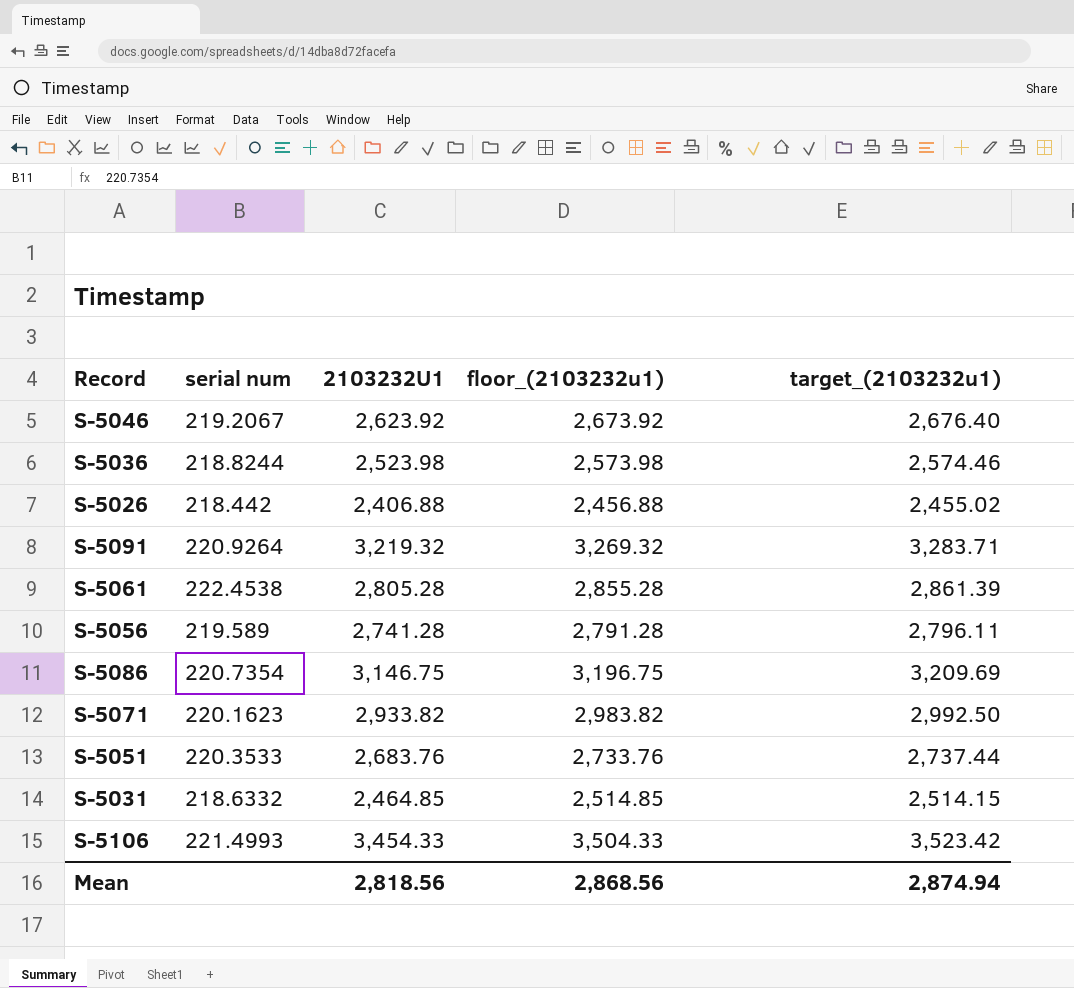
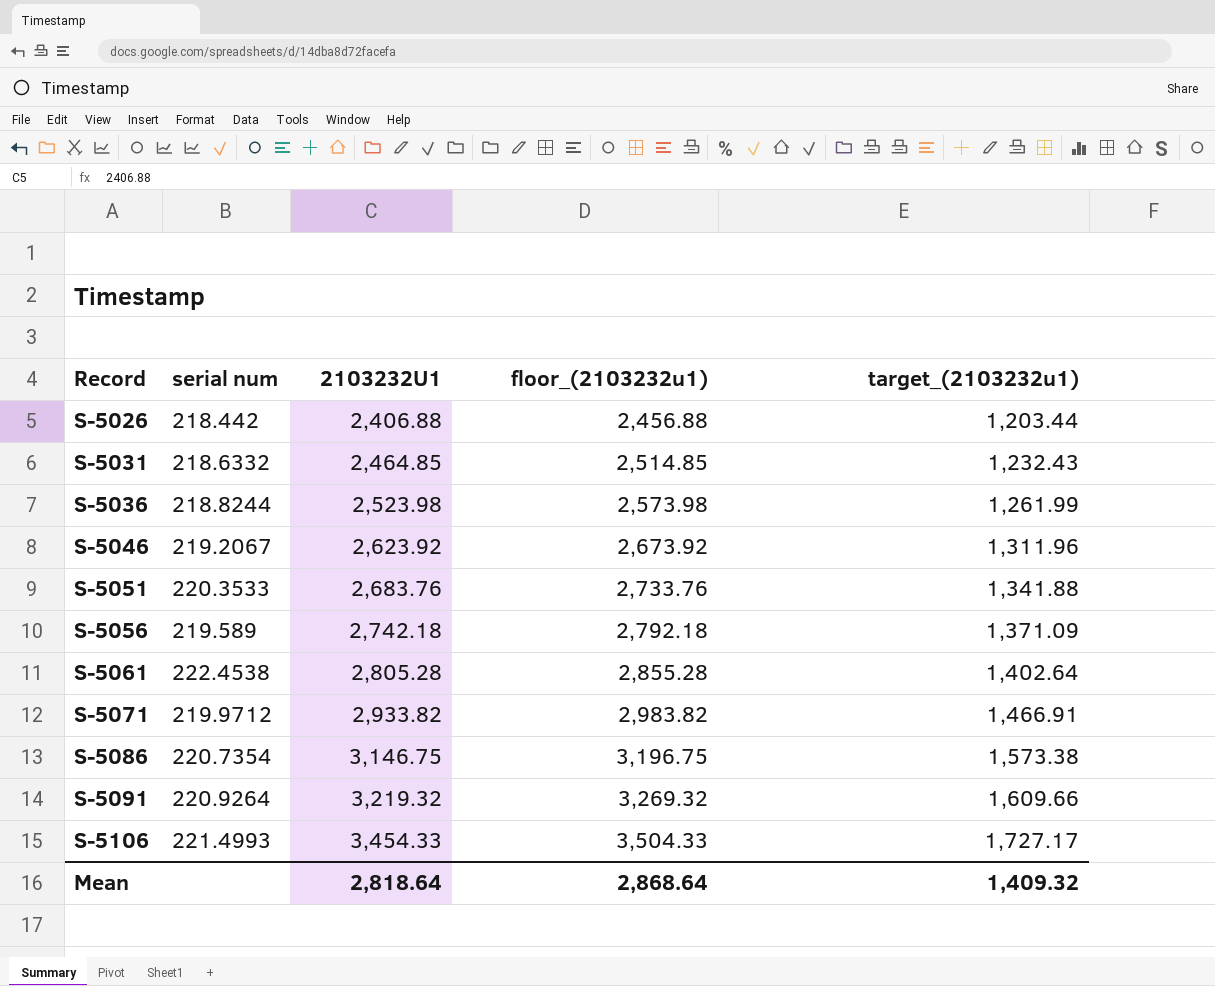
row order: none -> Record ascending
column target_(2103232u1) | formula: [2103232U1] * 1.02 -> [2103232U1] * 0.5
S-5056 | 2103232U1: 2,741.28 -> 2,742.18
S-5056 | floor_(2103232u1): 2,791.28 -> 2,792.18
S-5071 | serial num: 220.1623 -> 219.9712
Mean | 2103232U1: 2,818.56 -> 2,818.64
Mean | floor_(2103232u1): 2,868.56 -> 2,868.64
Mean | target_(2103232u1): 2,874.94 -> 1,409.32

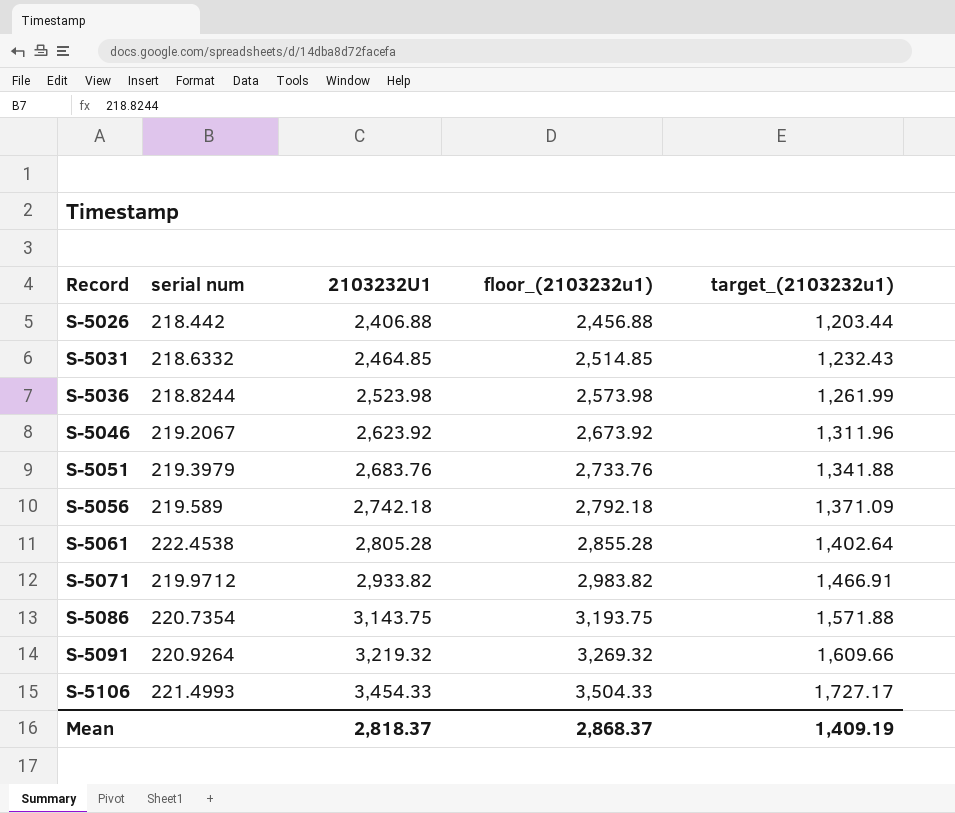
S-5051 | serial num: 220.3533 -> 219.3979
S-5086 | 2103232U1: 3,146.75 -> 3,143.75
S-5086 | floor_(2103232u1): 3,196.75 -> 3,193.75
S-5086 | target_(2103232u1): 1,573.38 -> 1,571.88
Mean | 2103232U1: 2,818.64 -> 2,818.37
Mean | floor_(2103232u1): 2,868.64 -> 2,868.37
Mean | target_(2103232u1): 1,409.32 -> 1,409.19

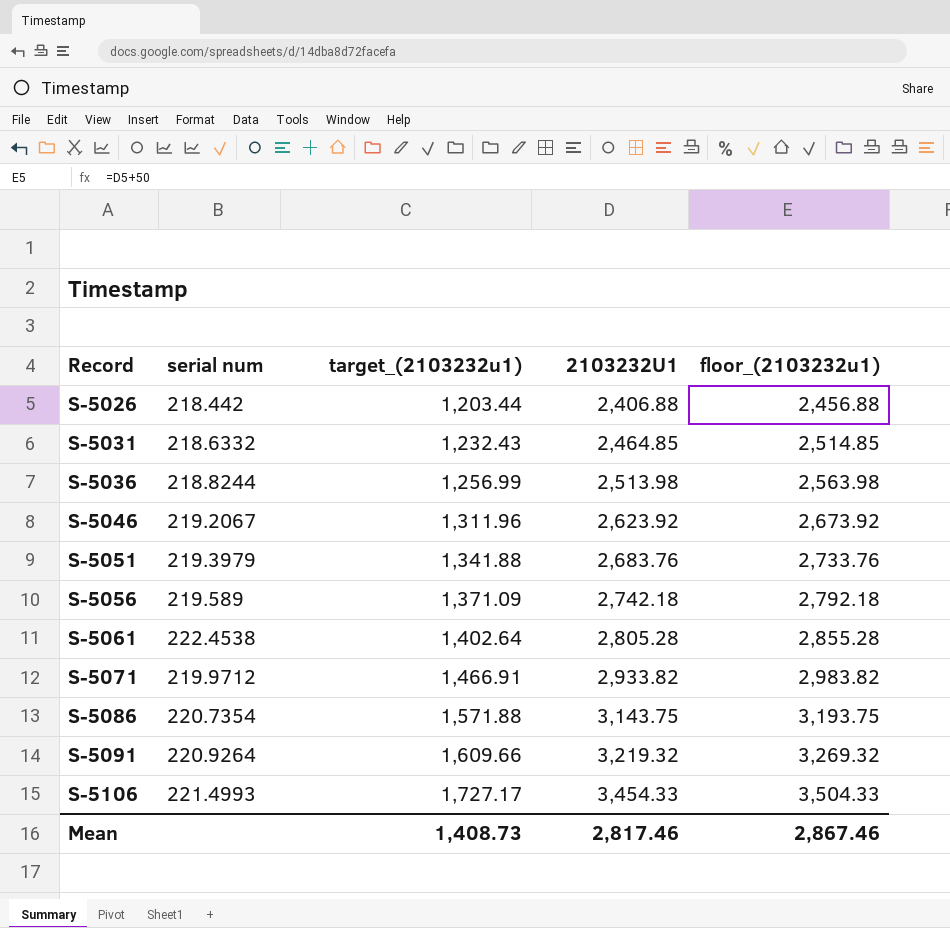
column target_(2103232u1) | position: 5 -> 3
S-5036 | target_(2103232u1): 1,261.99 -> 1,256.99
S-5036 | 2103232U1: 2,523.98 -> 2,513.98
S-5036 | floor_(2103232u1): 2,573.98 -> 2,563.98
Mean | target_(2103232u1): 1,409.19 -> 1,408.73
Mean | 2103232U1: 2,818.37 -> 2,817.46
Mean | floor_(2103232u1): 2,868.37 -> 2,867.46

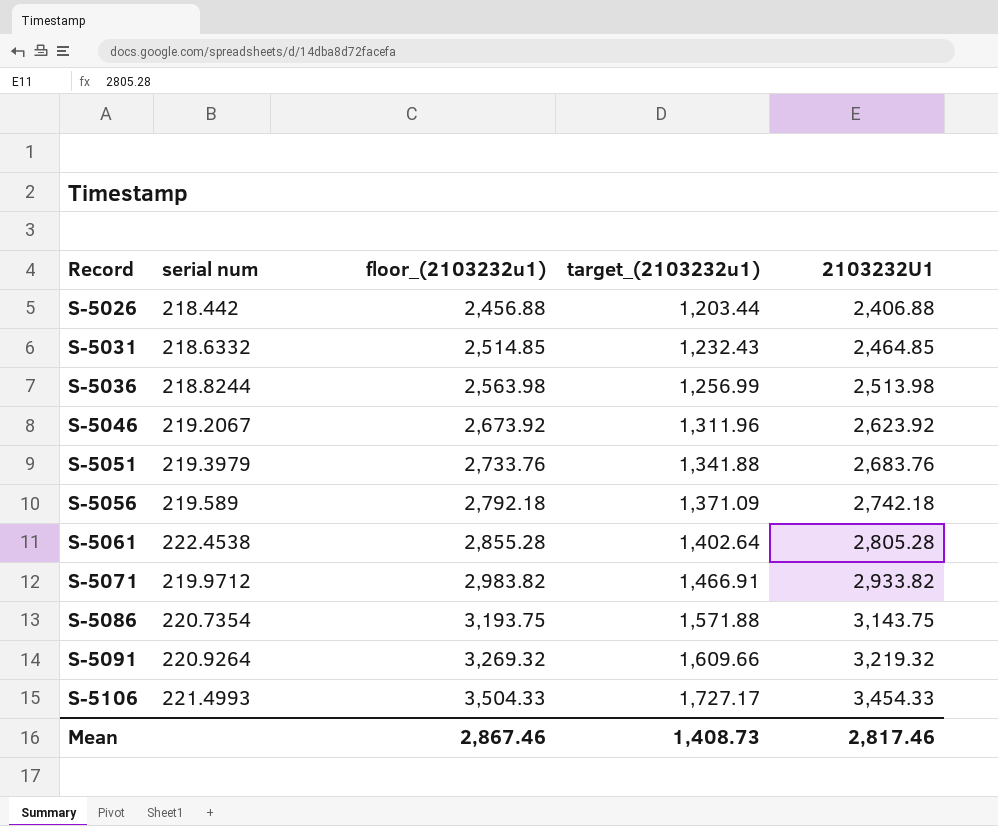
column floor_(2103232u1) | position: 5 -> 3

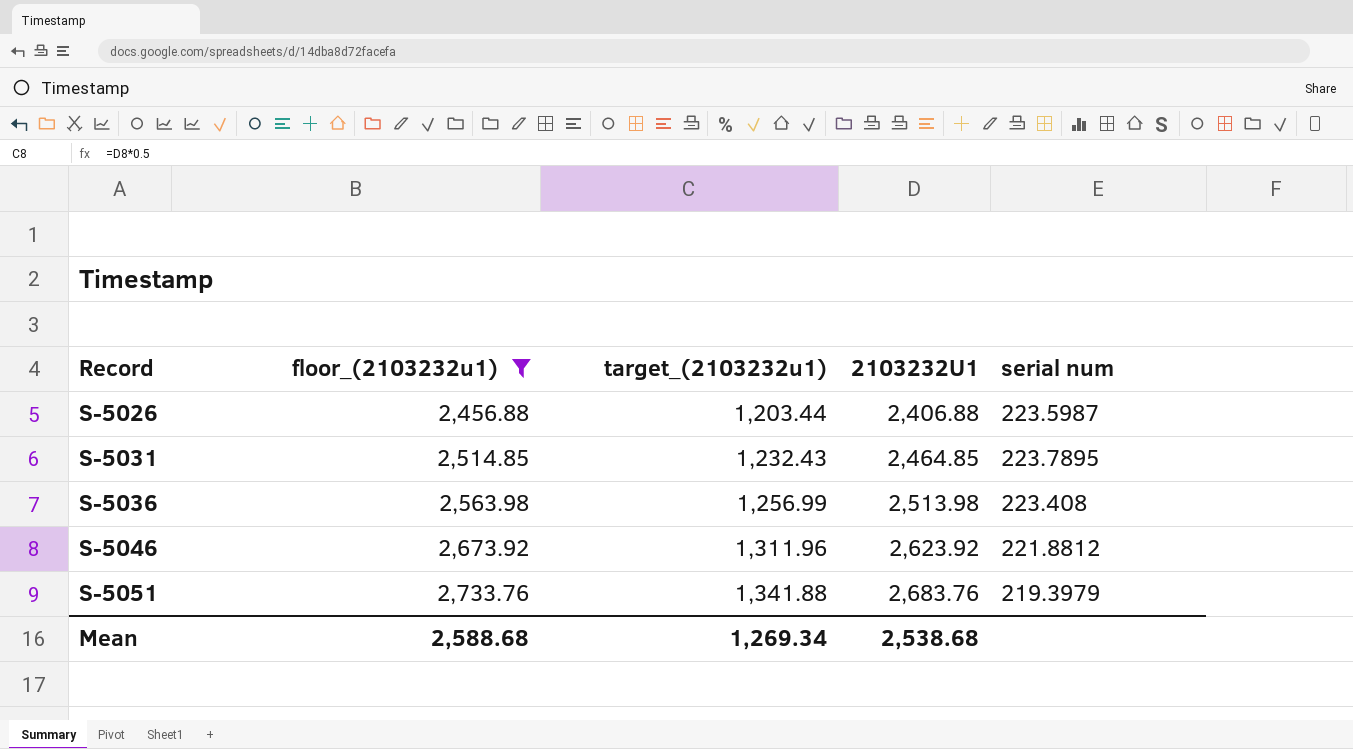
filter: none -> floor_(2103232u1) <= 2,733.76
column serial num | position: 2 -> 5
S-5026 | serial num: 218.442 -> 223.5987
S-5031 | serial num: 218.6332 -> 223.7895
S-5036 | serial num: 218.8244 -> 223.408
S-5046 | serial num: 219.2067 -> 221.8812
Mean | floor_(2103232u1): 2,867.46 -> 2,588.68
Mean | target_(2103232u1): 1,408.73 -> 1,269.34
Mean | 2103232U1: 2,817.46 -> 2,538.68

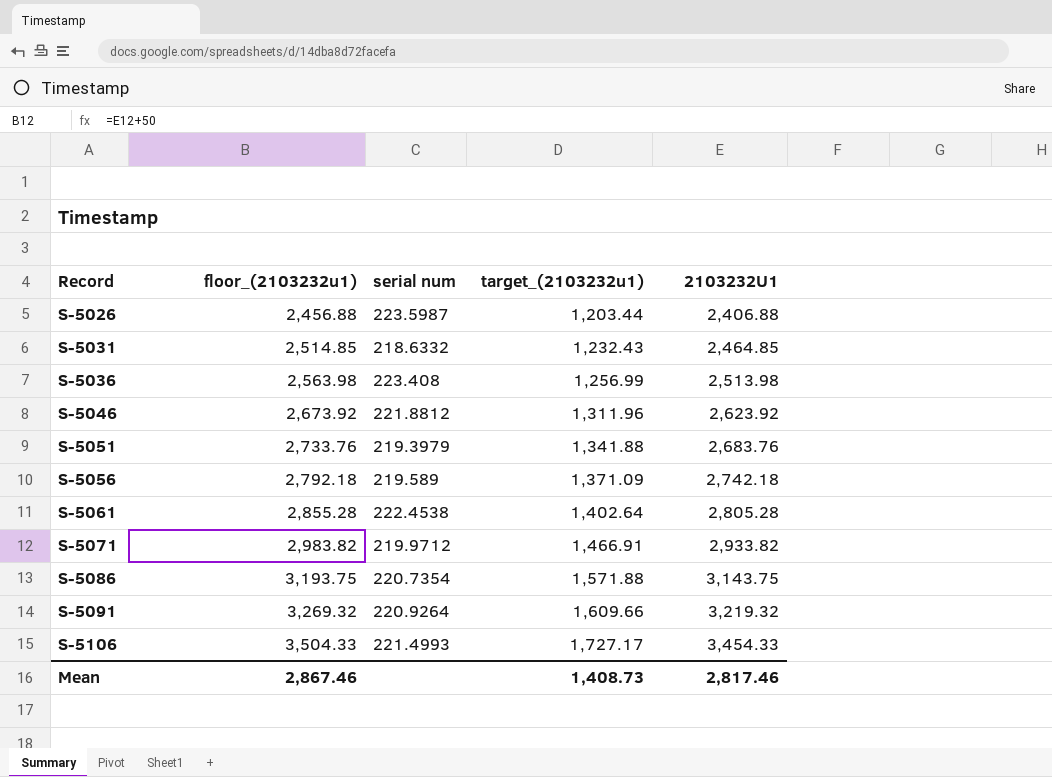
filter: floor_(2103232u1) <= 2,733.76 -> none
column serial num | position: 5 -> 3
S-5031 | serial num: 223.7895 -> 218.6332
Mean | floor_(2103232u1): 2,588.68 -> 2,867.46
Mean | target_(2103232u1): 1,269.34 -> 1,408.73
Mean | 2103232U1: 2,538.68 -> 2,817.46

